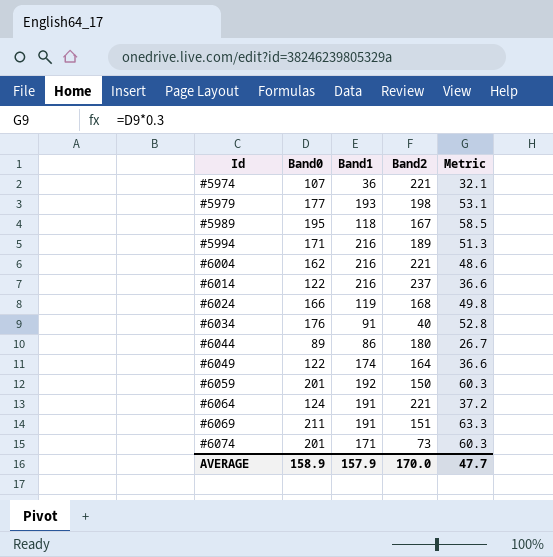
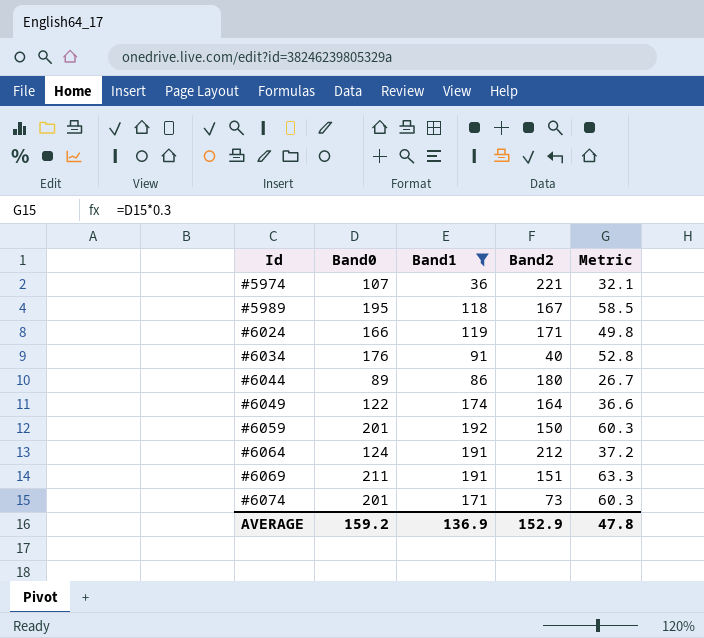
filter: none -> Band1 <= 192
#6024 | Band2: 168 -> 171
#6064 | Band2: 221 -> 212
AVERAGE | Band0: 158.9 -> 159.2
AVERAGE | Band1: 157.9 -> 136.9
AVERAGE | Band2: 170.0 -> 152.9
AVERAGE | Metric: 47.7 -> 47.8

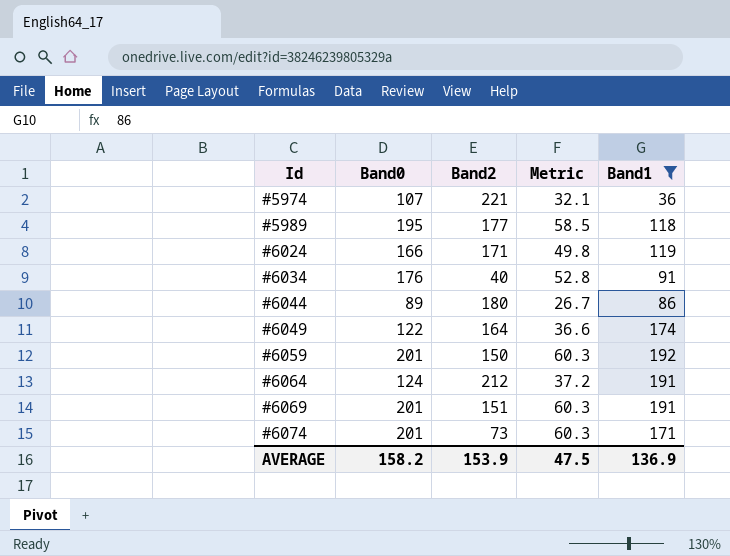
column Band1 | position: 3 -> 5
#5989 | Band2: 167 -> 177
#6069 | Band0: 211 -> 201
#6069 | Metric: 63.3 -> 60.3
AVERAGE | Band0: 159.2 -> 158.2
AVERAGE | Band2: 152.9 -> 153.9
AVERAGE | Metric: 47.8 -> 47.5

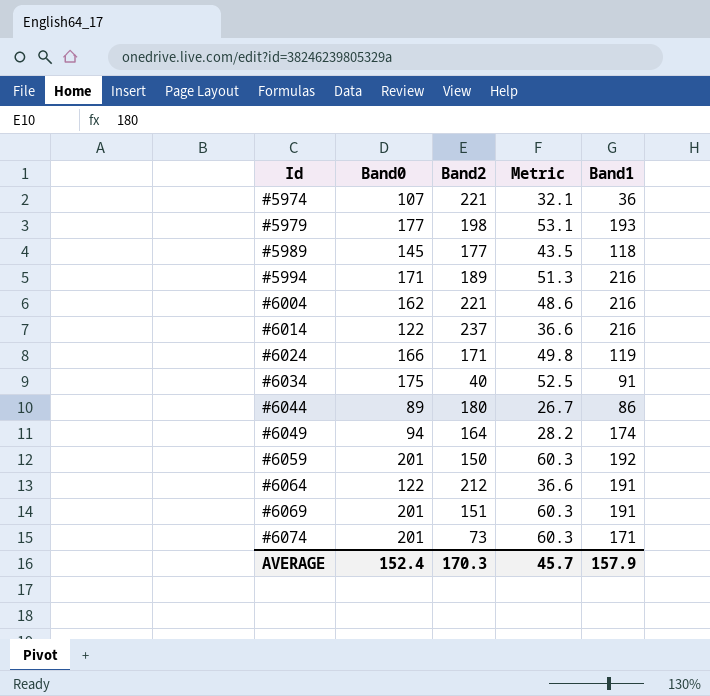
filter: Band1 <= 192 -> none
#5989 | Band0: 195 -> 145
#5989 | Metric: 58.5 -> 43.5
#6034 | Band0: 176 -> 175
#6034 | Metric: 52.8 -> 52.5
#6049 | Band0: 122 -> 94
#6049 | Metric: 36.6 -> 28.2
#6064 | Band0: 124 -> 122
#6064 | Metric: 37.2 -> 36.6
AVERAGE | Band0: 158.2 -> 152.4
AVERAGE | Band2: 153.9 -> 170.3
AVERAGE | Metric: 47.5 -> 45.7
AVERAGE | Band1: 136.9 -> 157.9

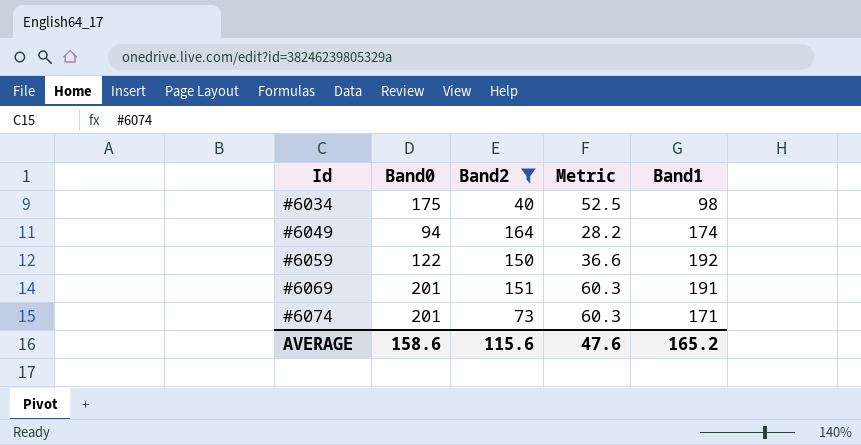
filter: none -> Band2 <= 164
#6034 | Band1: 91 -> 98
#6059 | Band0: 201 -> 122
#6059 | Metric: 60.3 -> 36.6
AVERAGE | Band0: 152.4 -> 158.6
AVERAGE | Band2: 170.3 -> 115.6
AVERAGE | Metric: 45.7 -> 47.6
AVERAGE | Band1: 157.9 -> 165.2

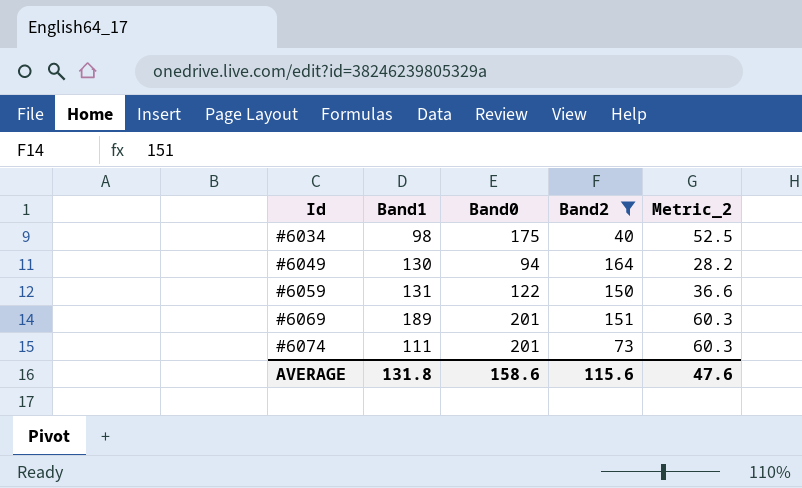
column Band1 | position: 5 -> 2
column name: Metric -> Metric_2
#6049 | Band1: 174 -> 130
#6059 | Band1: 192 -> 131
#6069 | Band1: 191 -> 189
#6074 | Band1: 171 -> 111
AVERAGE | Band1: 165.2 -> 131.8

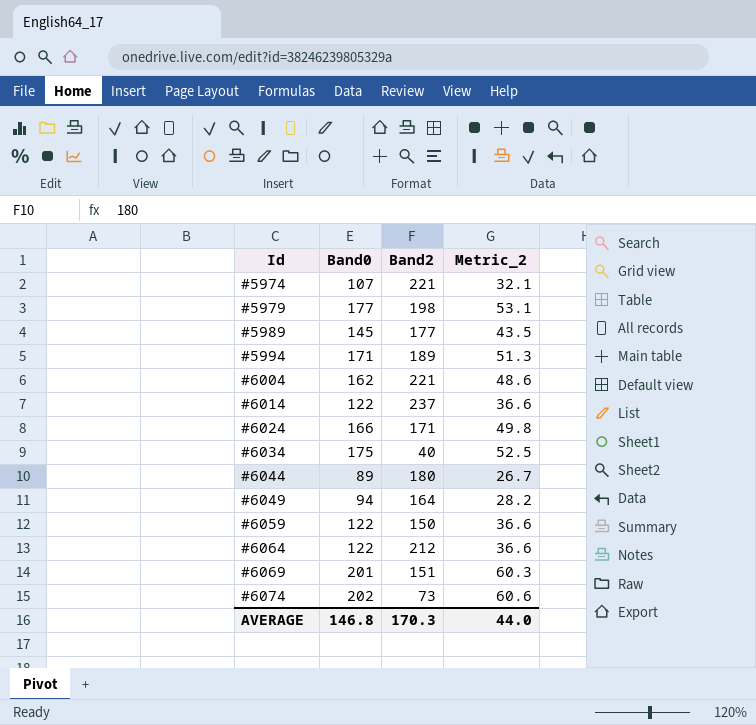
filter: Band2 <= 164 -> none
column Band1 | position: 2 -> none
#6074 | Band0: 201 -> 202
#6074 | Metric_2: 60.3 -> 60.6
AVERAGE | Band0: 158.6 -> 146.8
AVERAGE | Band2: 115.6 -> 170.3
AVERAGE | Metric_2: 47.6 -> 44.0

